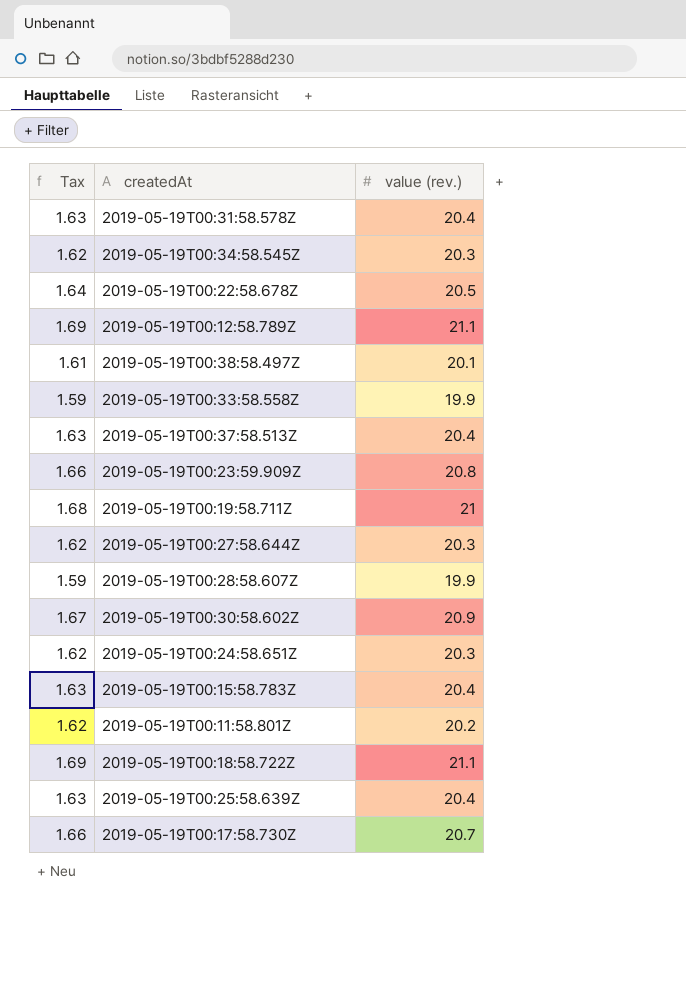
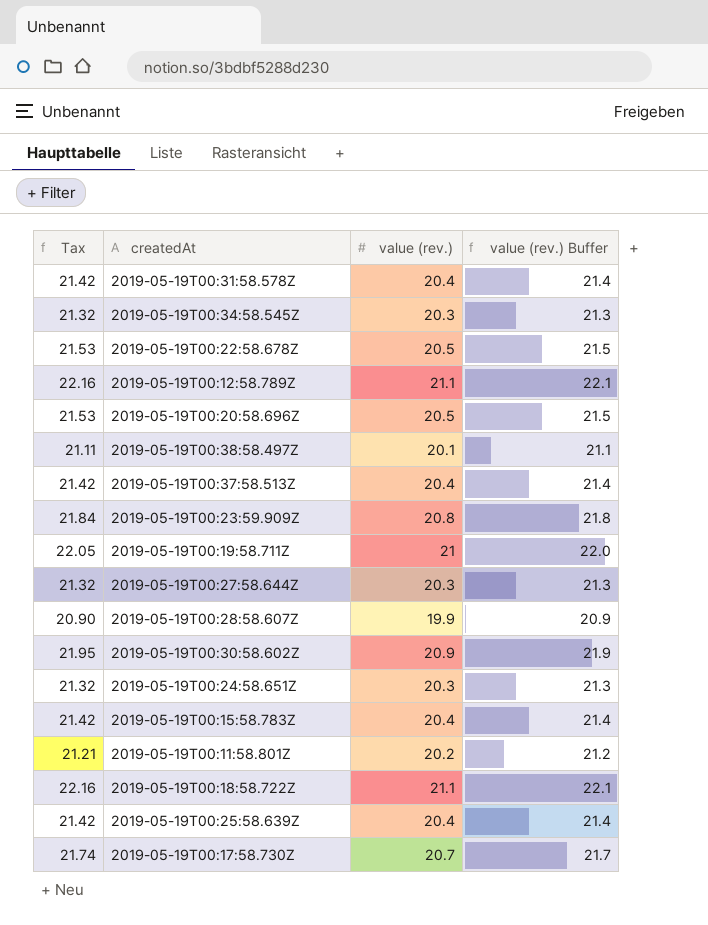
column Tax | formula: [value (rev.)] * 0.08 -> [value (rev.)] * 1.05
column value (rev.) Buffer | formula: none -> [value (rev.)] + 1
row 2019-05-19T00:33:58.558Z: 1.59 | 19.9 -> none
row 2019-05-19T00:20:58.696Z: none -> 21.53 | 20.5 | 21.5

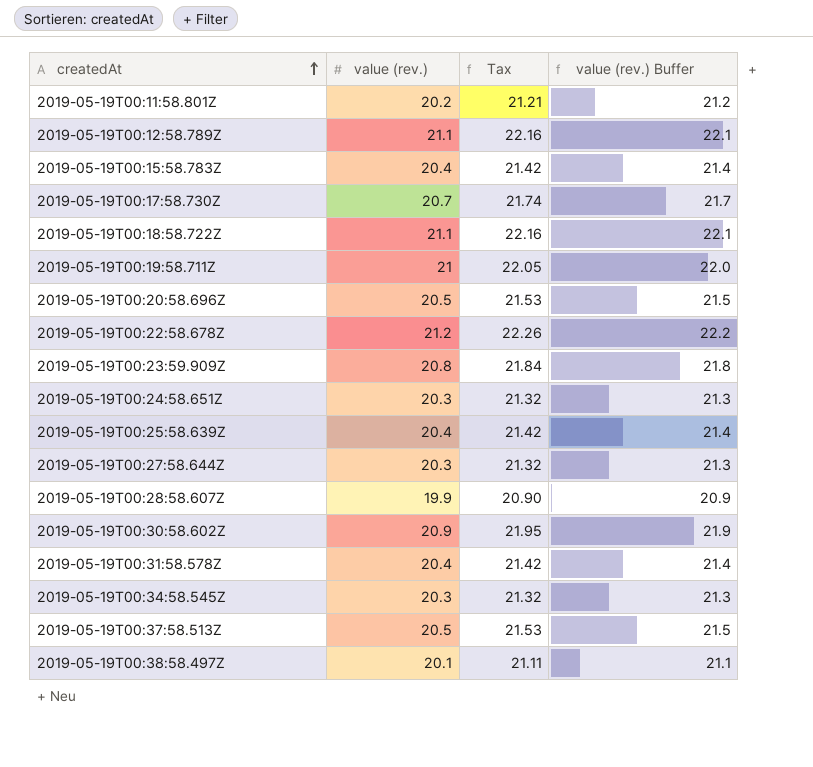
row order: none -> createdAt ascending
column Tax | position: 1 -> 3
2019-05-19T00:22:58.678Z | value (rev.): 20.5 -> 21.2
2019-05-19T00:22:58.678Z | Tax: 21.53 -> 22.26
2019-05-19T00:22:58.678Z | value (rev.) Buffer: 21.5 -> 22.2
2019-05-19T00:37:58.513Z | value (rev.): 20.4 -> 20.5
2019-05-19T00:37:58.513Z | Tax: 21.42 -> 21.53
2019-05-19T00:37:58.513Z | value (rev.) Buffer: 21.4 -> 21.5

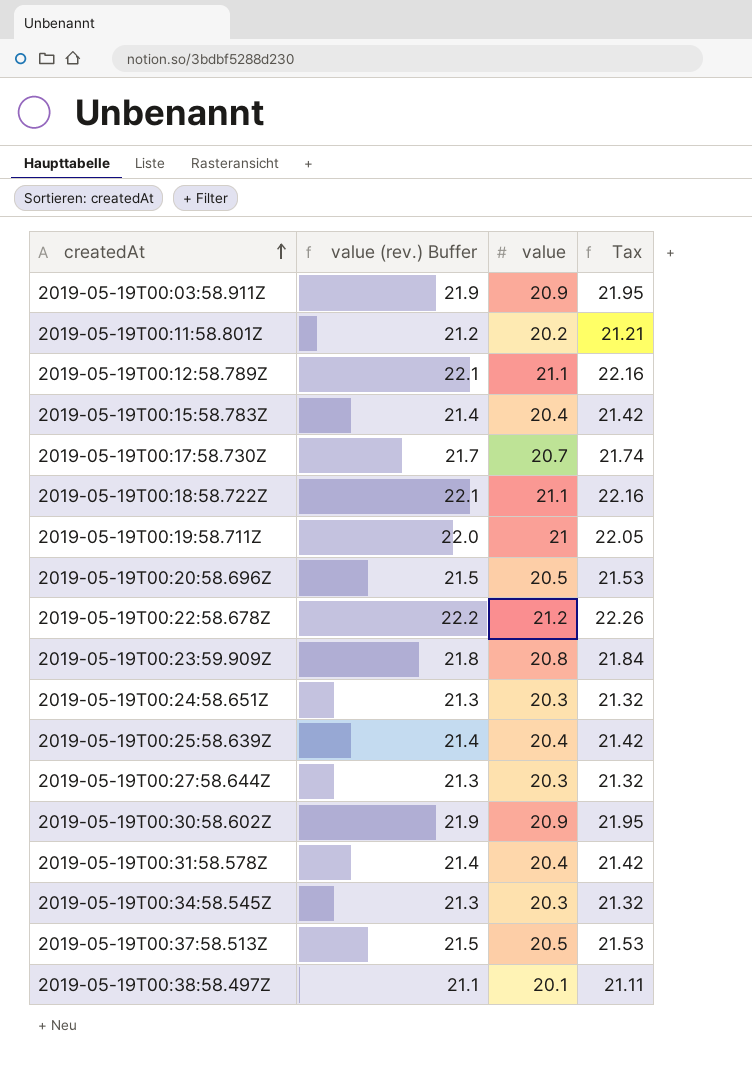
column value (rev.) Buffer | position: 4 -> 2
column name: value (rev.) -> value
row 2019-05-19T00:28:58.607Z: 19.9 | 20.90 | 20.9 -> none
row 2019-05-19T00:03:58.911Z: none -> 21.9 | 20.9 | 21.95

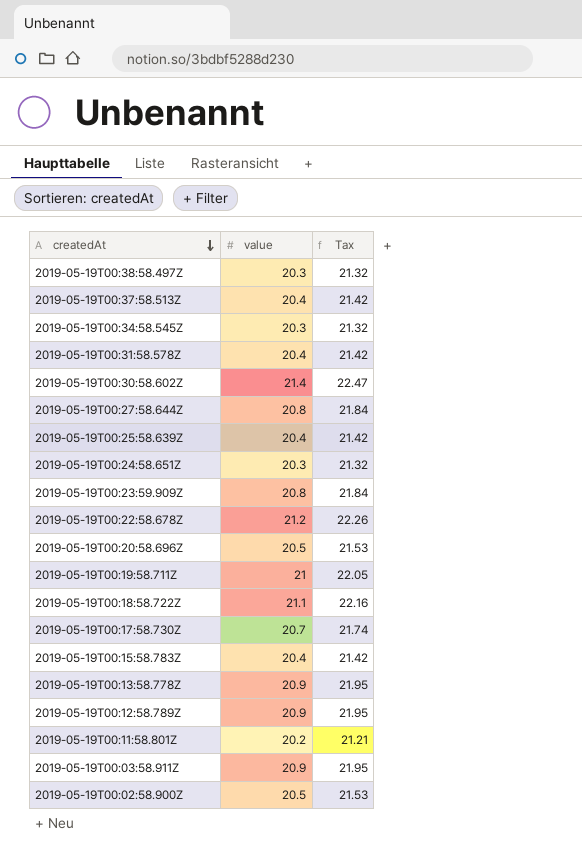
row order: createdAt ascending -> createdAt descending
column value (rev.) Buffer | formula: [value] + 1 -> none
2019-05-19T00:38:58.497Z | value: 20.1 -> 20.3
2019-05-19T00:38:58.497Z | Tax: 21.11 -> 21.32
2019-05-19T00:37:58.513Z | value: 20.5 -> 20.4
2019-05-19T00:37:58.513Z | Tax: 21.53 -> 21.42
2019-05-19T00:30:58.602Z | value: 20.9 -> 21.4
2019-05-19T00:30:58.602Z | Tax: 21.95 -> 22.47
2019-05-19T00:27:58.644Z | value: 20.3 -> 20.8
2019-05-19T00:27:58.644Z | Tax: 21.32 -> 21.84
row 2019-05-19T00:13:58.778Z: none -> 20.9 | 21.95
2019-05-19T00:12:58.789Z | value: 21.1 -> 20.9
2019-05-19T00:12:58.789Z | Tax: 22.16 -> 21.95
row 2019-05-19T00:02:58.900Z: none -> 20.5 | 21.53

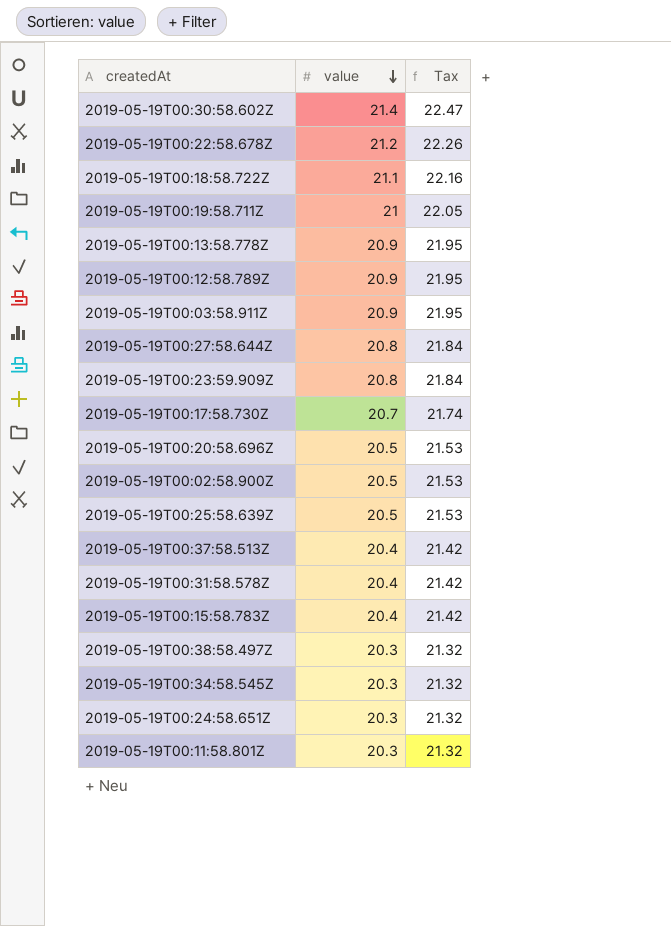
row order: createdAt descending -> value descending
2019-05-19T00:25:58.639Z | value: 20.4 -> 20.5
2019-05-19T00:25:58.639Z | Tax: 21.42 -> 21.53
2019-05-19T00:11:58.801Z | value: 20.2 -> 20.3
2019-05-19T00:11:58.801Z | Tax: 21.21 -> 21.32

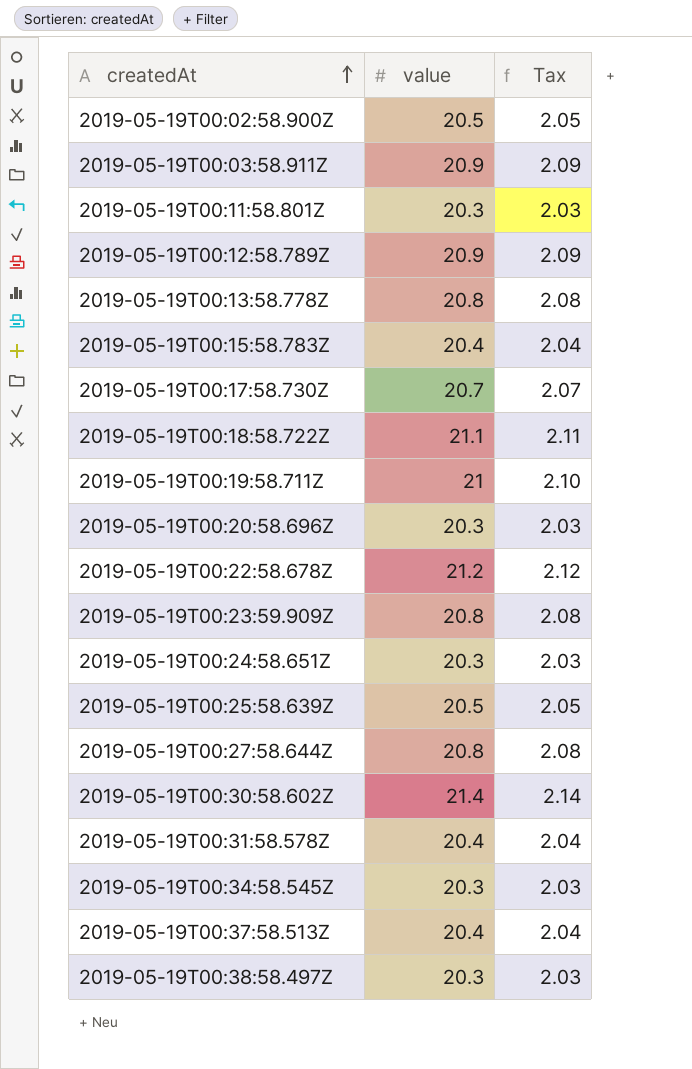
row order: value descending -> createdAt ascending
column Tax | formula: [value] * 1.05 -> [value] * 0.1
2019-05-19T00:13:58.778Z | value: 20.9 -> 20.8
2019-05-19T00:20:58.696Z | value: 20.5 -> 20.3

